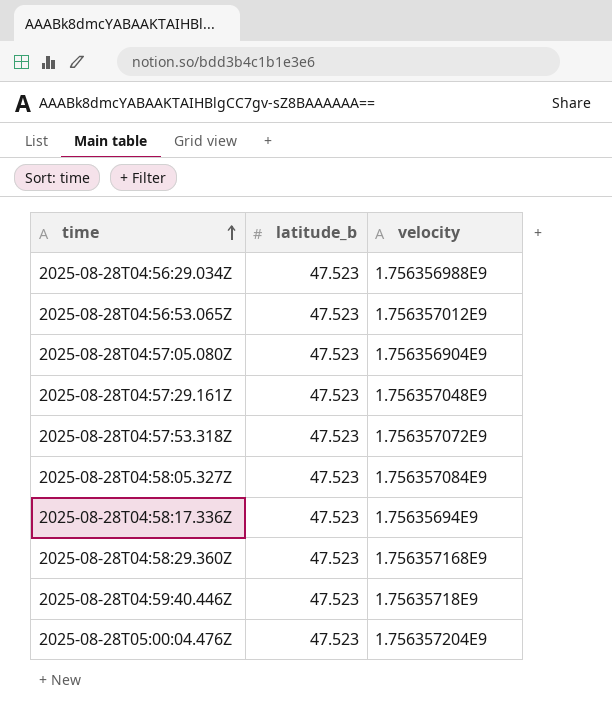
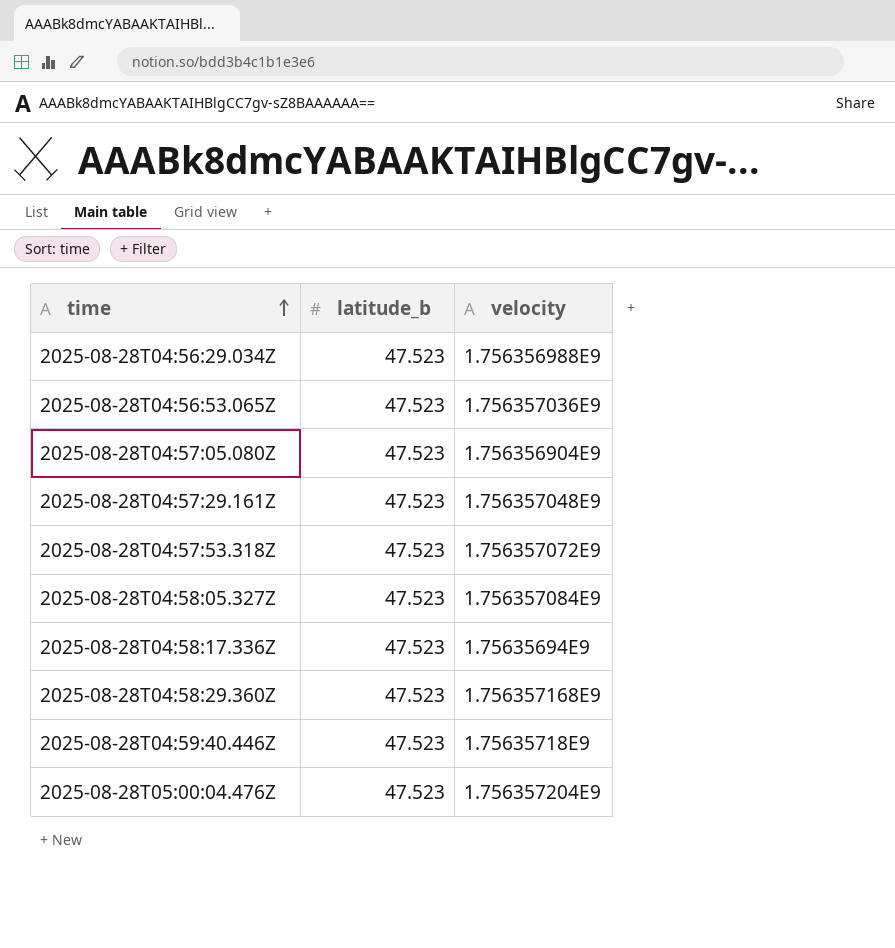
2025-08-28T04:56:53.065Z | velocity: 1.756357012E9 -> 1.756357036E9

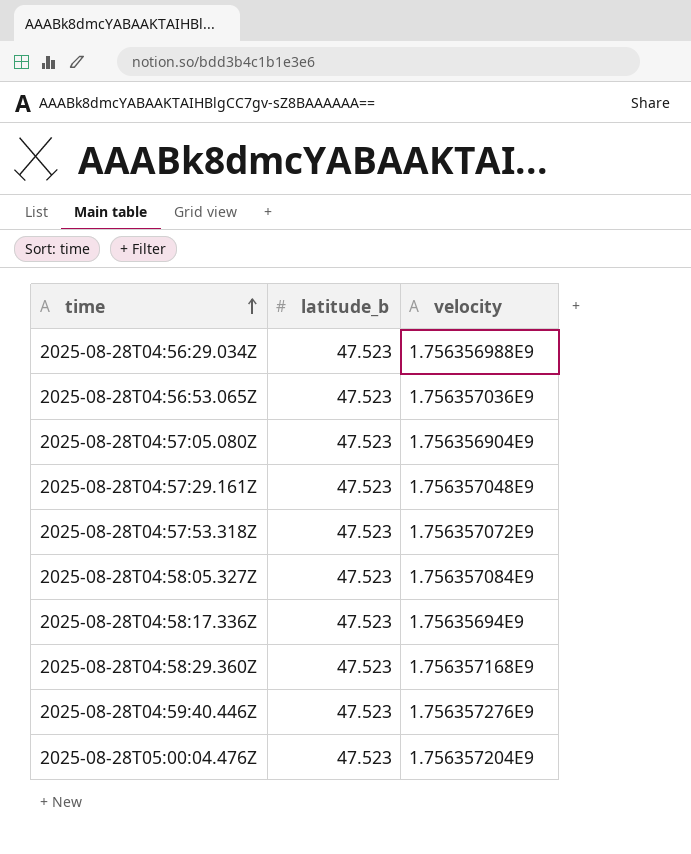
2025-08-28T04:59:40.446Z | velocity: 1.75635718E9 -> 1.756357276E9

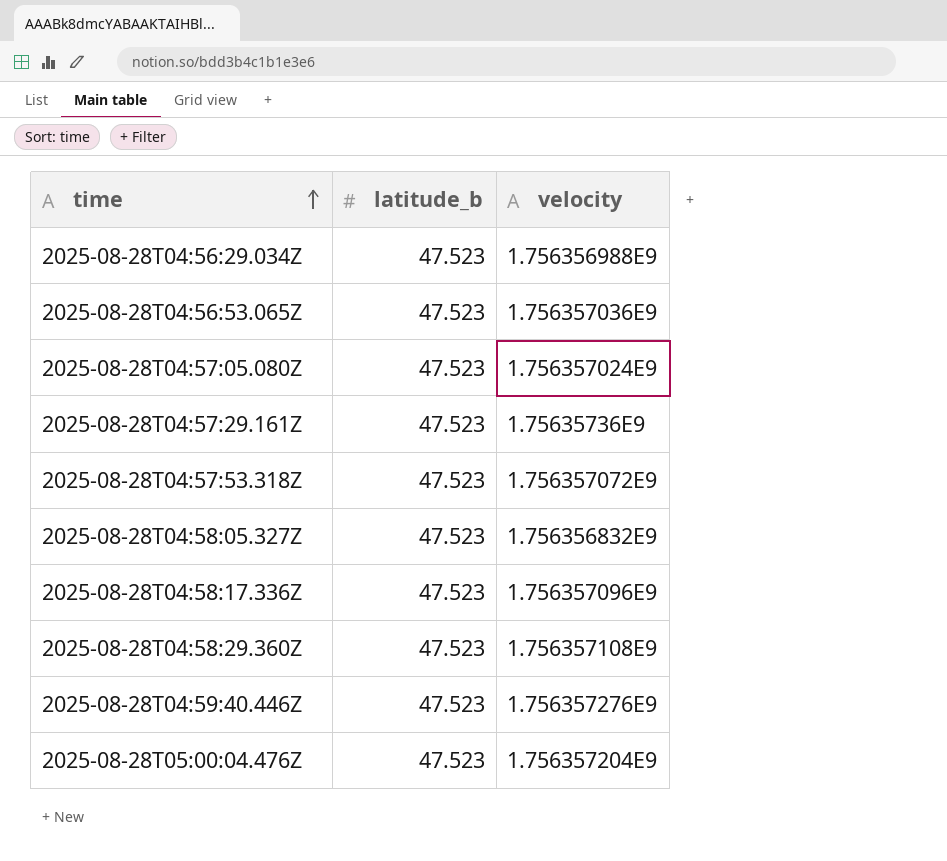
2025-08-28T04:57:05.080Z | velocity: 1.756356904E9 -> 1.756357024E9
2025-08-28T04:57:29.161Z | velocity: 1.756357048E9 -> 1.75635736E9
2025-08-28T04:58:05.327Z | velocity: 1.756357084E9 -> 1.756356832E9
2025-08-28T04:58:17.336Z | velocity: 1.75635694E9 -> 1.756357096E9
2025-08-28T04:58:29.360Z | velocity: 1.756357168E9 -> 1.756357108E9

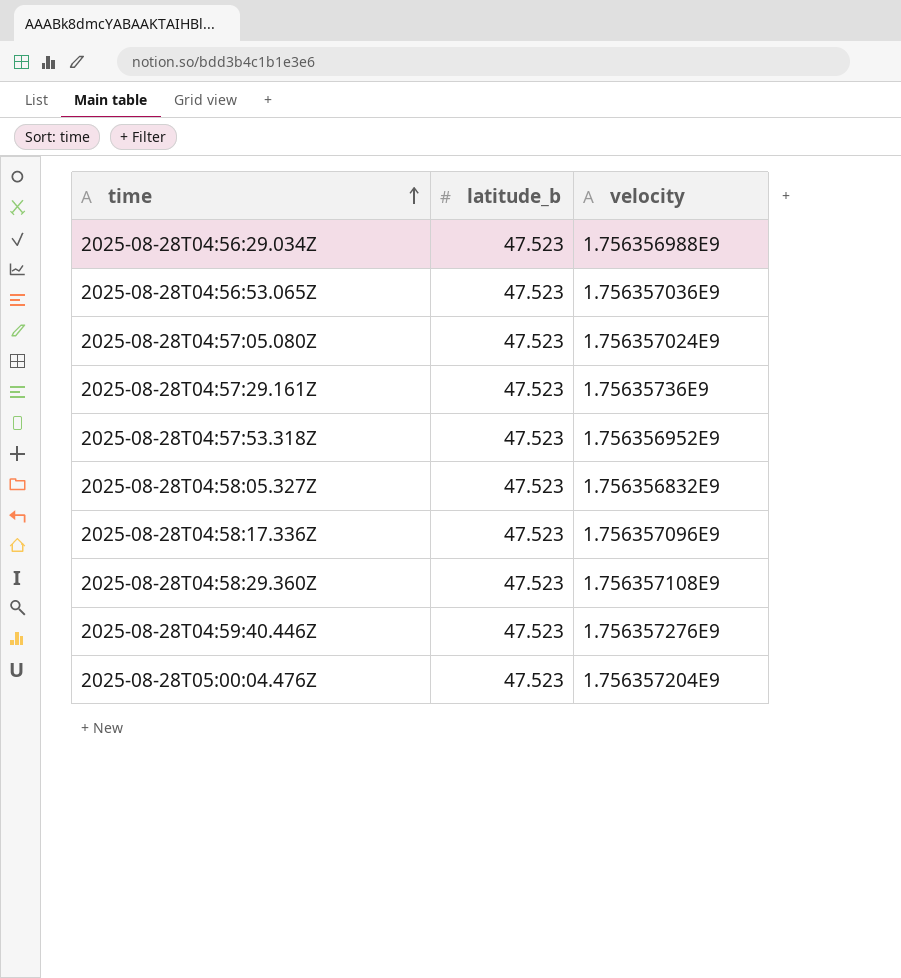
2025-08-28T04:57:53.318Z | velocity: 1.756357072E9 -> 1.756356952E9

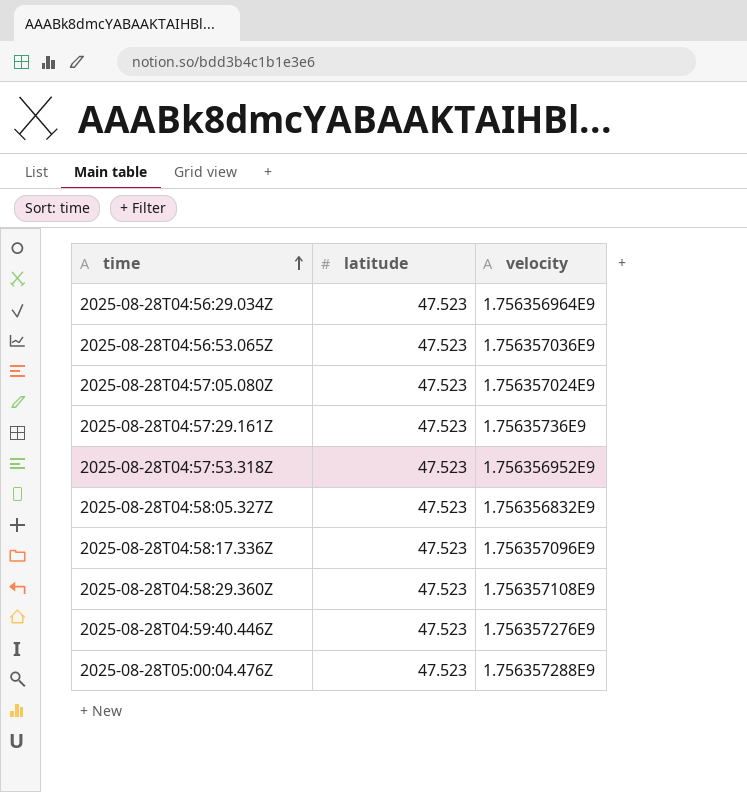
column name: latitude_b -> latitude
2025-08-28T04:56:29.034Z | velocity: 1.756356988E9 -> 1.756356964E9
2025-08-28T05:00:04.476Z | velocity: 1.756357204E9 -> 1.756357288E9

